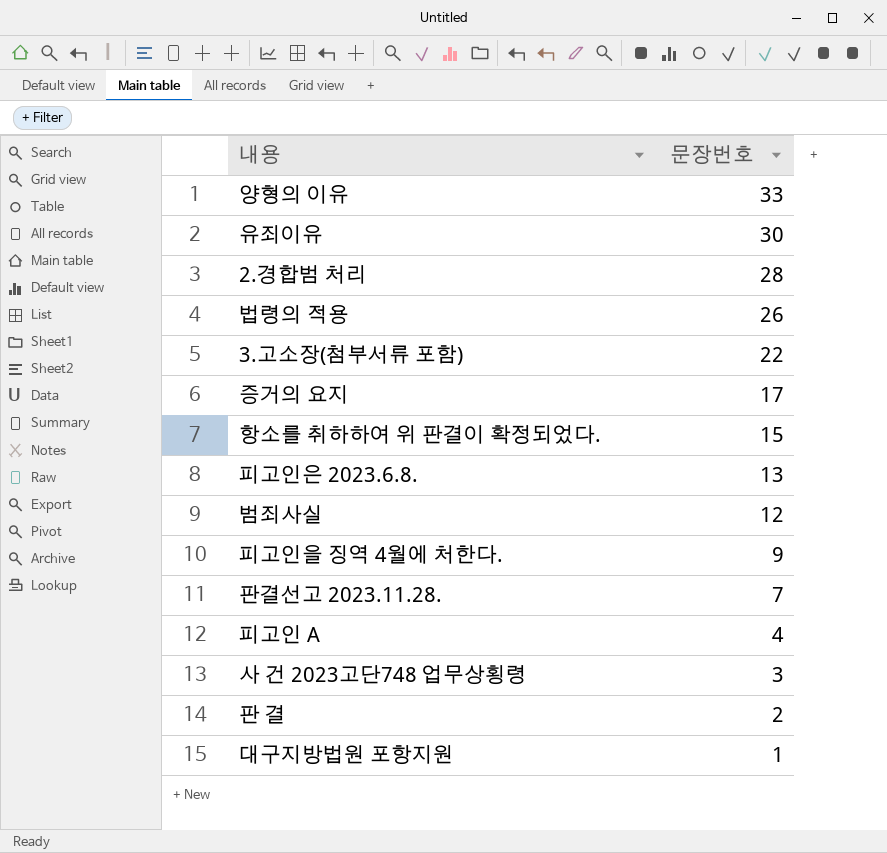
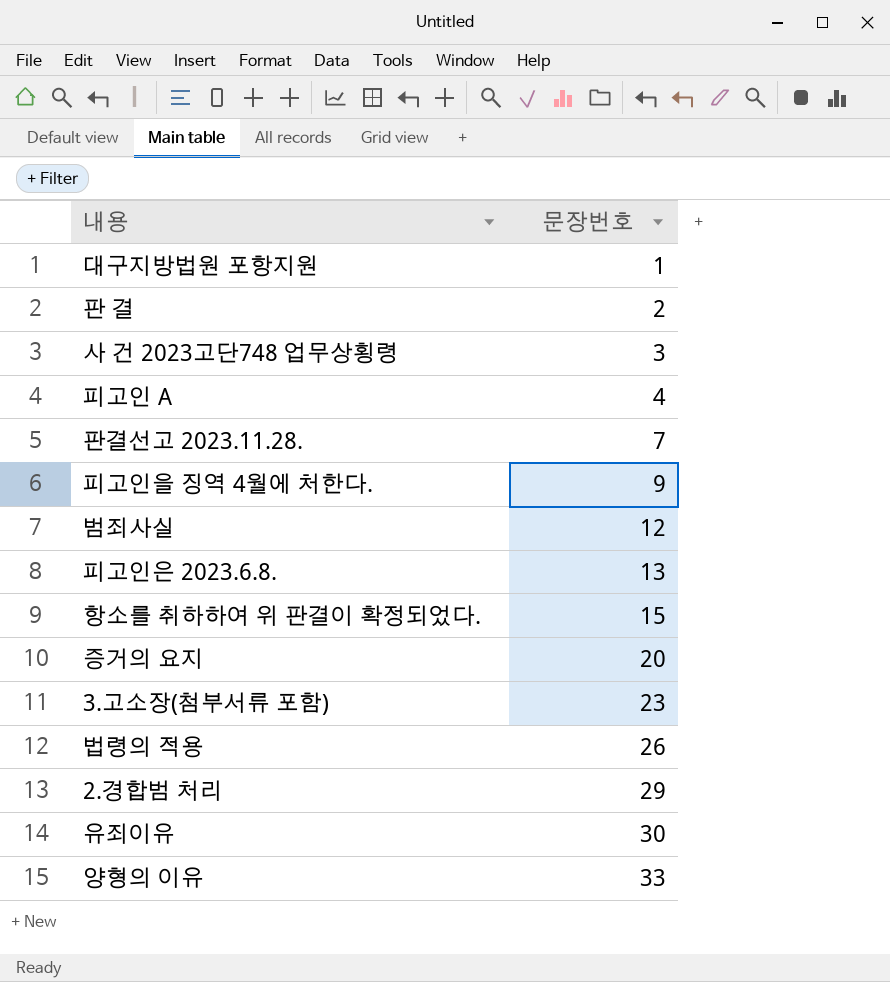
row order: 문장번호 descending -> 문장번호 ascending
증거의 요지 | 문장번호: 17 -> 20
3.고소장(첨부서류 포함) | 문장번호: 22 -> 23
2.경합범 처리 | 문장번호: 28 -> 29

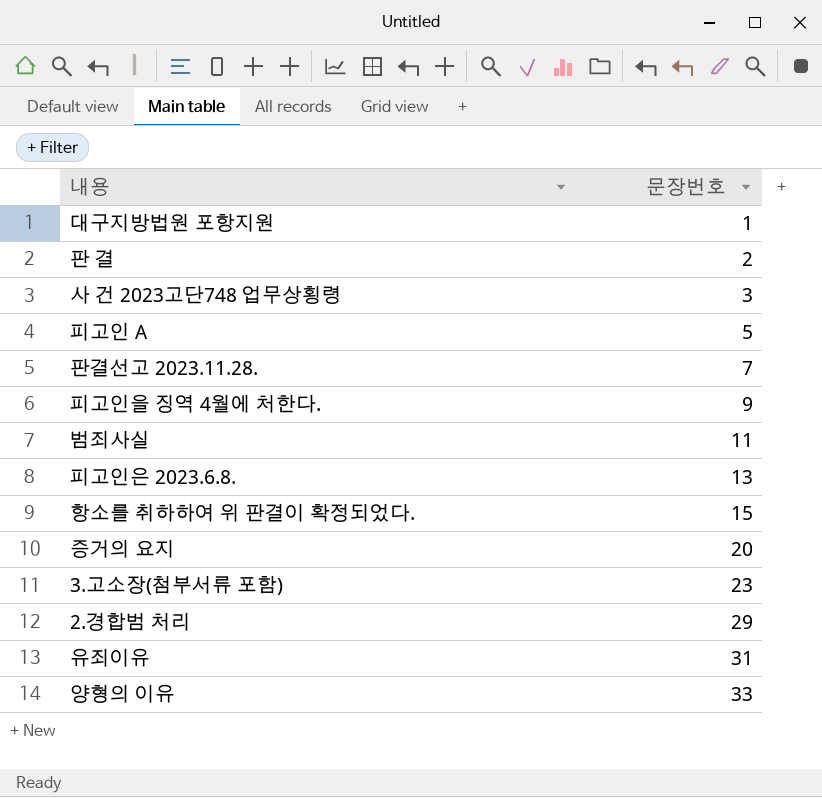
row 법령의 적용: 26 -> none
피고인 A | 문장번호: 4 -> 5
범죄사실 | 문장번호: 12 -> 11
유죄이유 | 문장번호: 30 -> 31

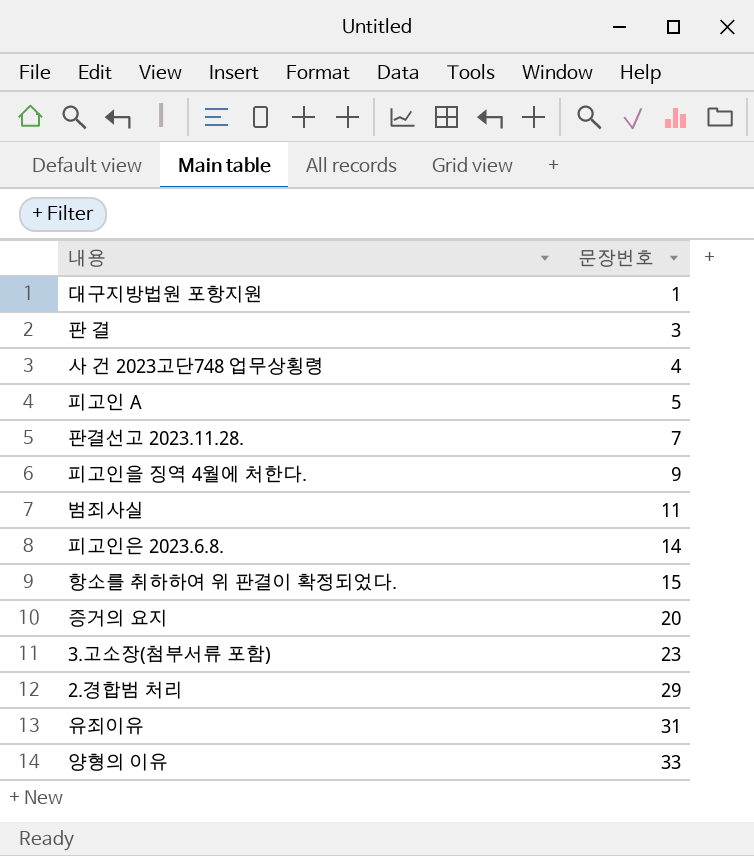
판 결 | 문장번호: 2 -> 3
사 건 2023고단748 업무상횡령 | 문장번호: 3 -> 4
피고인은 2023.6.8. | 문장번호: 13 -> 14

